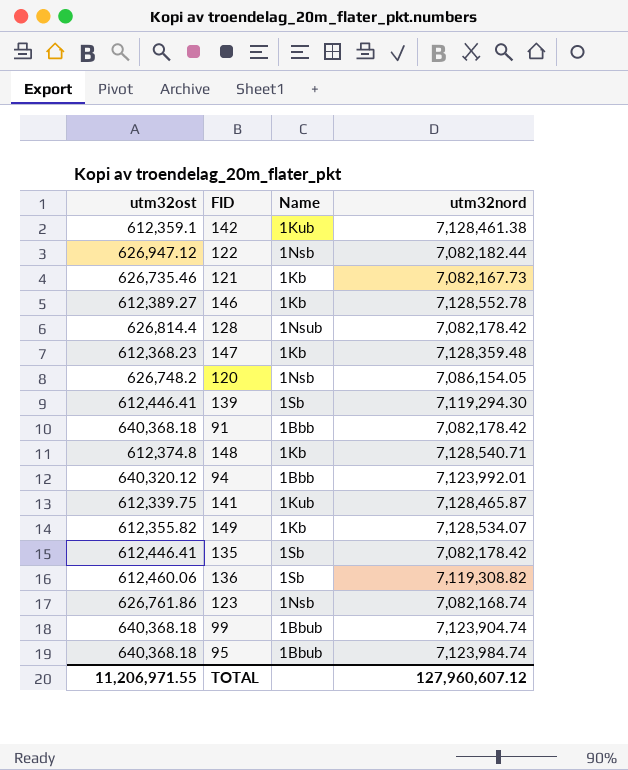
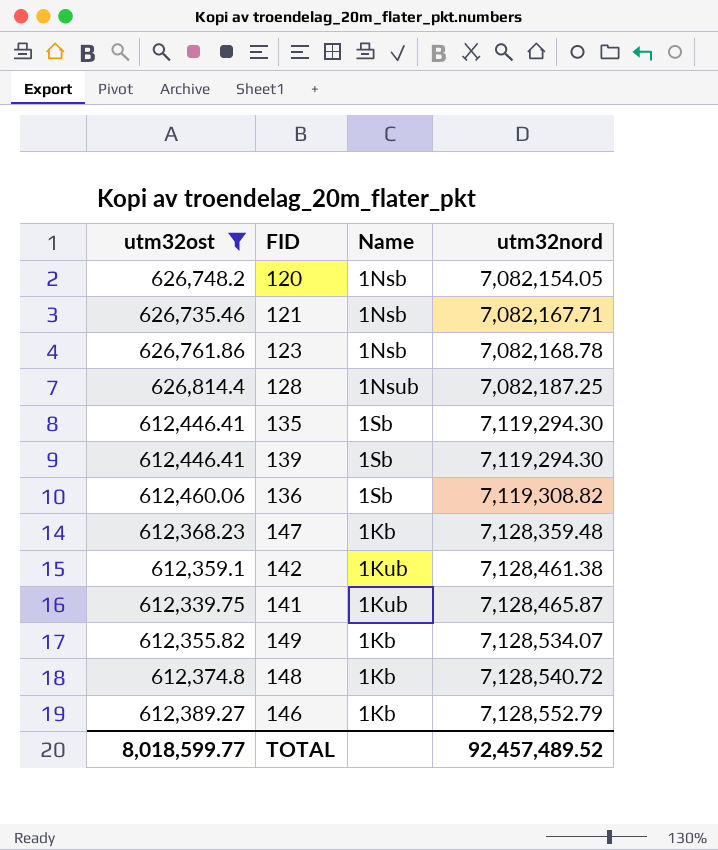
filter: none -> utm32ost <= 626,814.4
row order: none -> utm32nord ascending
120 | utm32nord: 7,086,154.05 -> 7,082,154.05
121 | Name: 1Kb -> 1Nsb
121 | utm32nord: 7,082,167.73 -> 7,082,167.71
123 | utm32nord: 7,082,168.74 -> 7,082,168.78
128 | utm32nord: 7,082,178.42 -> 7,082,187.25
135 | utm32nord: 7,082,178.42 -> 7,119,294.30
148 | utm32nord: 7,128,540.71 -> 7,128,540.72
146 | utm32nord: 7,128,552.78 -> 7,128,552.79
TOTAL | utm32ost: 11,206,971.55 -> 8,018,599.77
TOTAL | utm32nord: 127,960,607.12 -> 92,457,489.52

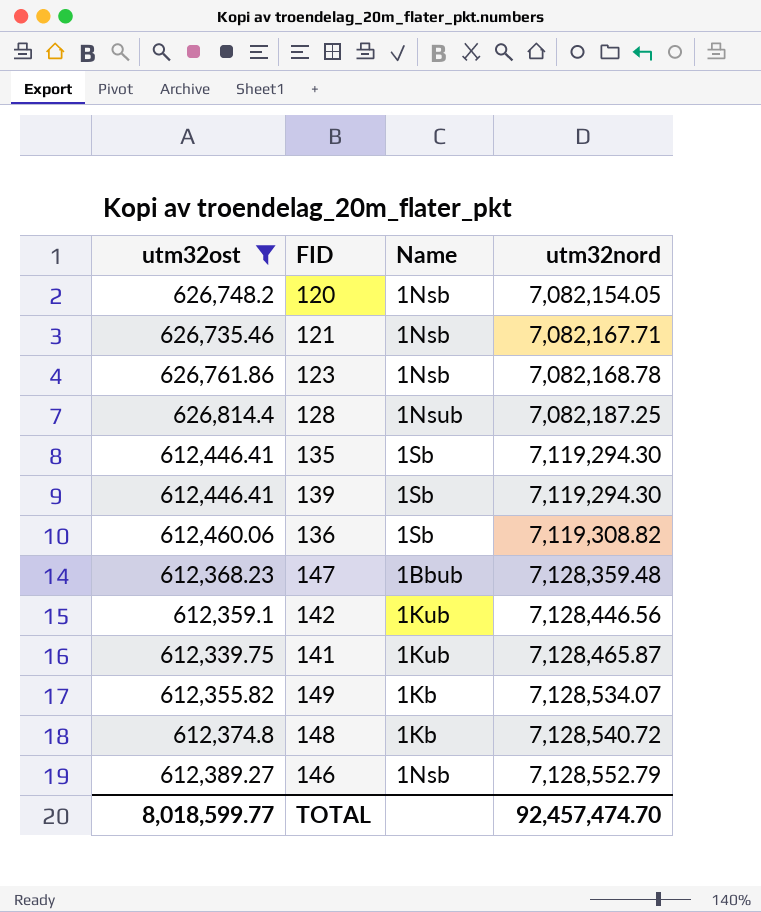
147 | Name: 1Kb -> 1Bbub
142 | utm32nord: 7,128,461.38 -> 7,128,446.56
146 | Name: 1Kb -> 1Nsb
TOTAL | utm32nord: 92,457,489.52 -> 92,457,474.70

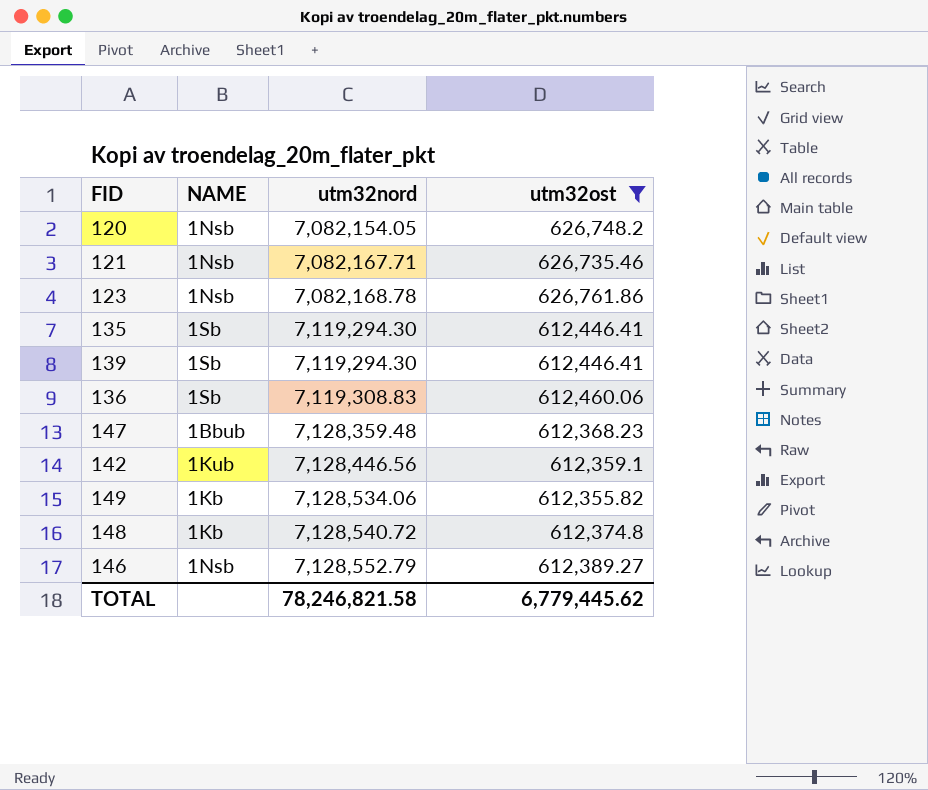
column name: Name -> NAME
column utm32ost | position: 1 -> 4
row 128: 626,814.4 | 1Nsub | 7,082,187.25 -> none
row 141: 612,339.75 | 1Kub | 7,128,465.87 -> none
136 | utm32nord: 7,119,308.82 -> 7,119,308.83
149 | utm32nord: 7,128,534.07 -> 7,128,534.06
TOTAL | utm32nord: 92,457,474.70 -> 78,246,821.58
TOTAL | utm32ost: 8,018,599.77 -> 6,779,445.62

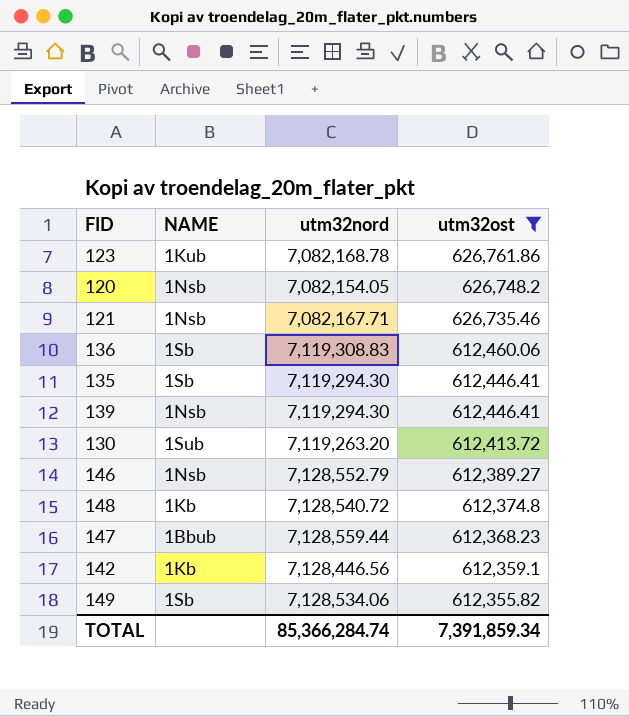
row order: utm32nord ascending -> utm32ost descending
123 | NAME: 1Nsb -> 1Kub
139 | NAME: 1Sb -> 1Nsb
row 130: none -> 1Sub | 7,119,263.20 | 612,413.72
147 | utm32nord: 7,128,359.48 -> 7,128,559.44
142 | NAME: 1Kub -> 1Kb
149 | NAME: 1Kb -> 1Sb
TOTAL | utm32nord: 78,246,821.58 -> 85,366,284.74
TOTAL | utm32ost: 6,779,445.62 -> 7,391,859.34

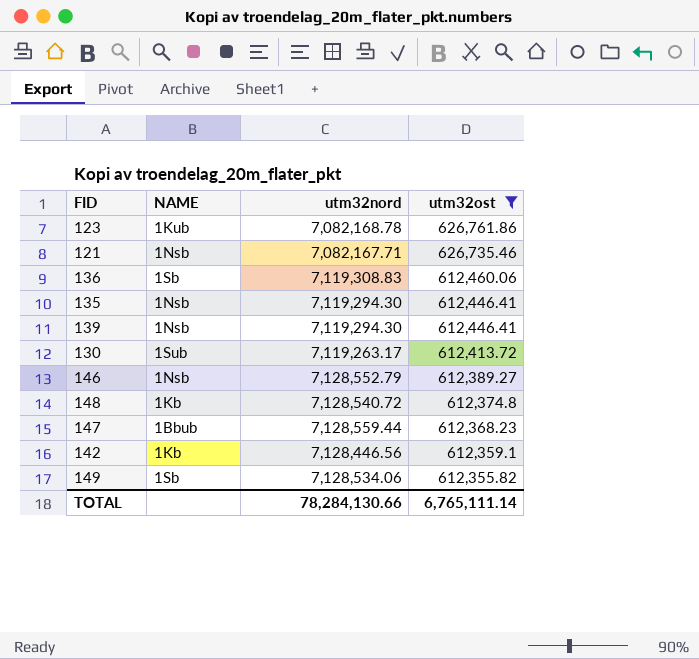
row 120: 1Nsb | 7,082,154.05 | 626,748.2 -> none
135 | NAME: 1Sb -> 1Nsb
130 | utm32nord: 7,119,263.20 -> 7,119,263.17
TOTAL | utm32nord: 85,366,284.74 -> 78,284,130.66
TOTAL | utm32ost: 7,391,859.34 -> 6,765,111.14

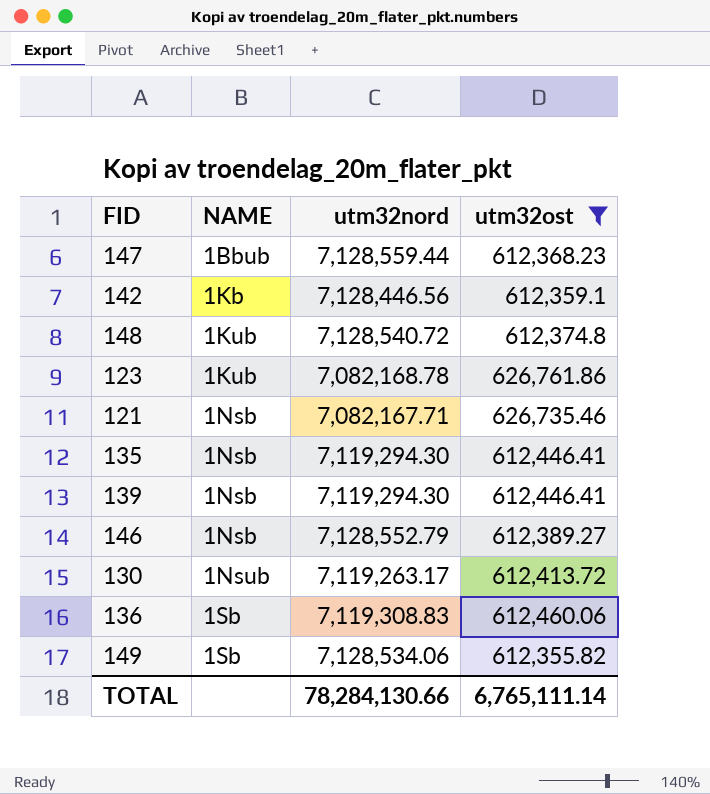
row order: utm32ost descending -> NAME ascending
148 | NAME: 1Kb -> 1Kub
130 | NAME: 1Sub -> 1Nsub

